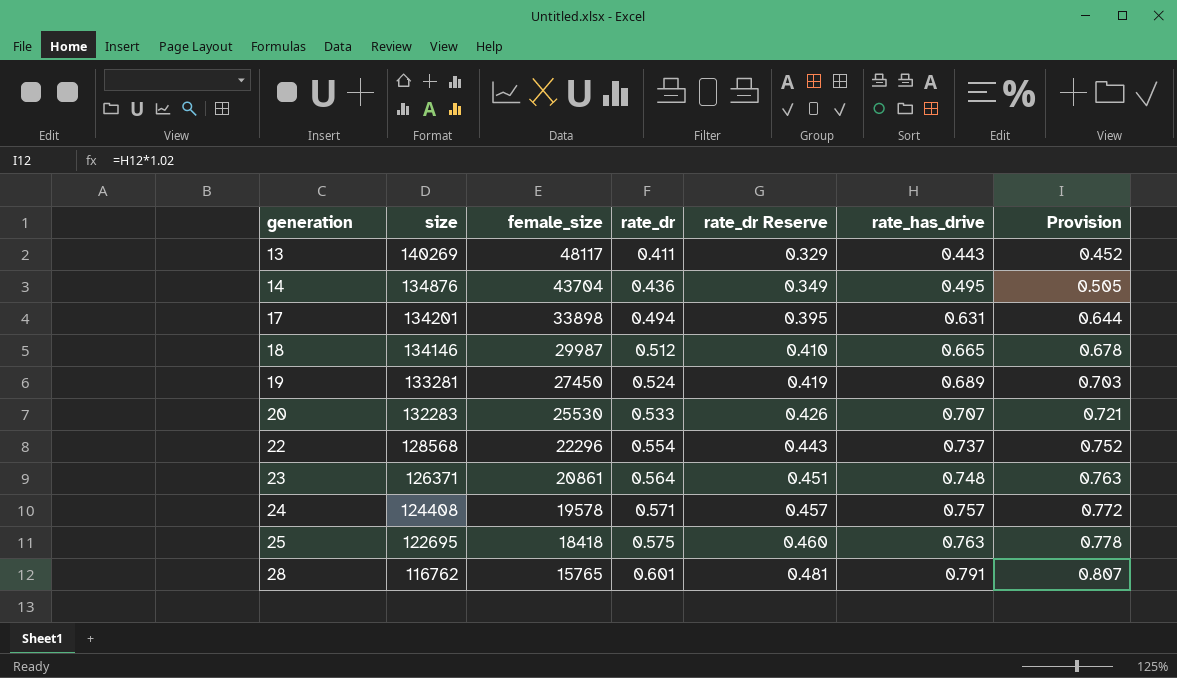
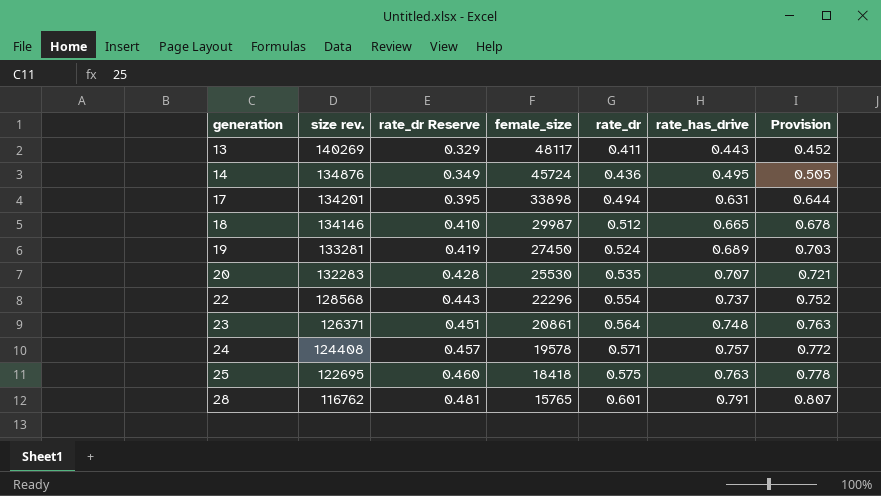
column name: size -> size rev.
column rate_dr Reserve | position: 5 -> 3
14 | female_size: 43704 -> 45724
20 | rate_dr Reserve: 0.426 -> 0.428
20 | rate_dr: 0.533 -> 0.535

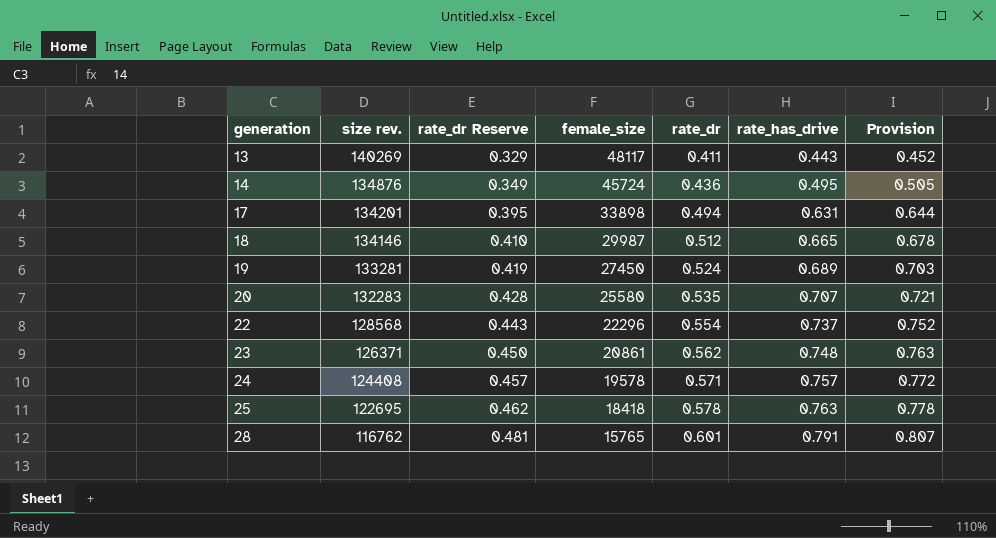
20 | female_size: 25530 -> 25580
23 | rate_dr Reserve: 0.451 -> 0.450
23 | rate_dr: 0.564 -> 0.562
25 | rate_dr Reserve: 0.460 -> 0.462
25 | rate_dr: 0.575 -> 0.578

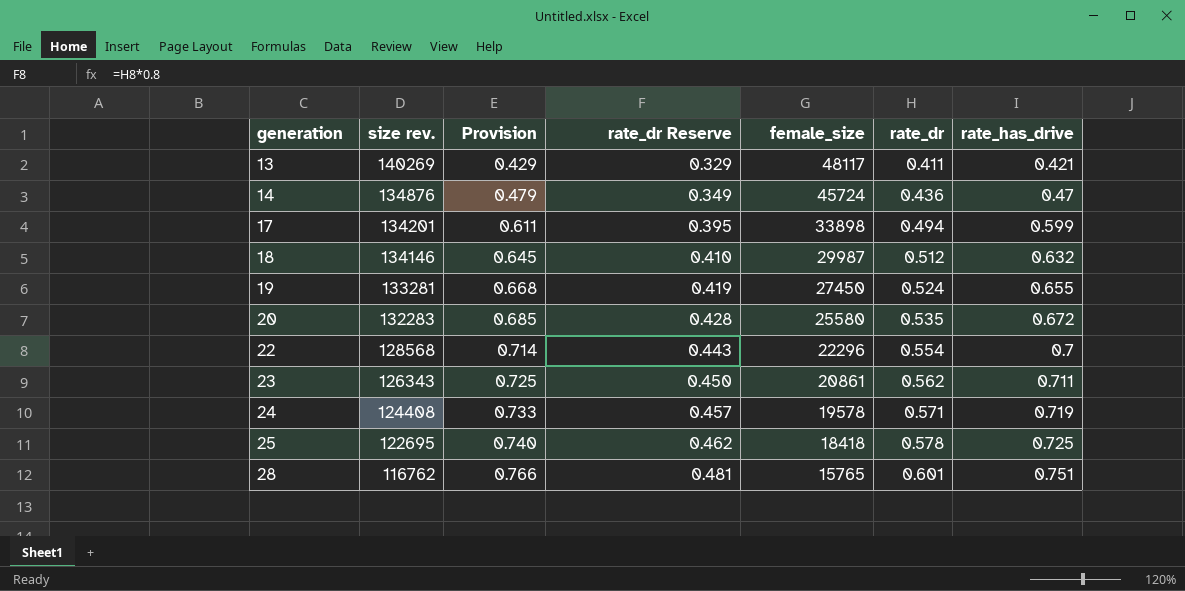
column Provision | position: 7 -> 3
13 | Provision: 0.452 -> 0.429
13 | rate_has_drive: 0.443 -> 0.421
14 | Provision: 0.505 -> 0.479
14 | rate_has_drive: 0.495 -> 0.47
17 | Provision: 0.644 -> 0.611
17 | rate_has_drive: 0.631 -> 0.599
18 | Provision: 0.678 -> 0.645
18 | rate_has_drive: 0.665 -> 0.632
19 | Provision: 0.703 -> 0.668
19 | rate_has_drive: 0.689 -> 0.655
20 | Provision: 0.721 -> 0.685
20 | rate_has_drive: 0.707 -> 0.672
22 | Provision: 0.752 -> 0.714
22 | rate_has_drive: 0.737 -> 0.7
23 | size rev.: 126371 -> 126343
23 | Provision: 0.763 -> 0.725
23 | rate_has_drive: 0.748 -> 0.711
24 | Provision: 0.772 -> 0.733
24 | rate_has_drive: 0.757 -> 0.719
25 | Provision: 0.778 -> 0.740
25 | rate_has_drive: 0.763 -> 0.725
28 | Provision: 0.807 -> 0.766
28 | rate_has_drive: 0.791 -> 0.751

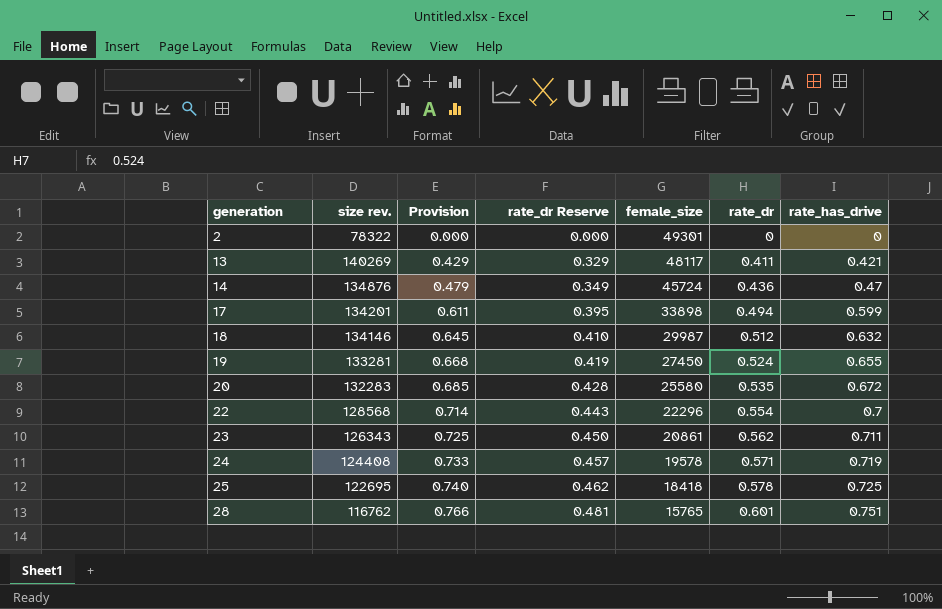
row 2: none -> 78322 | 0.000 | 0.000 | 49301 | 0 | 0

